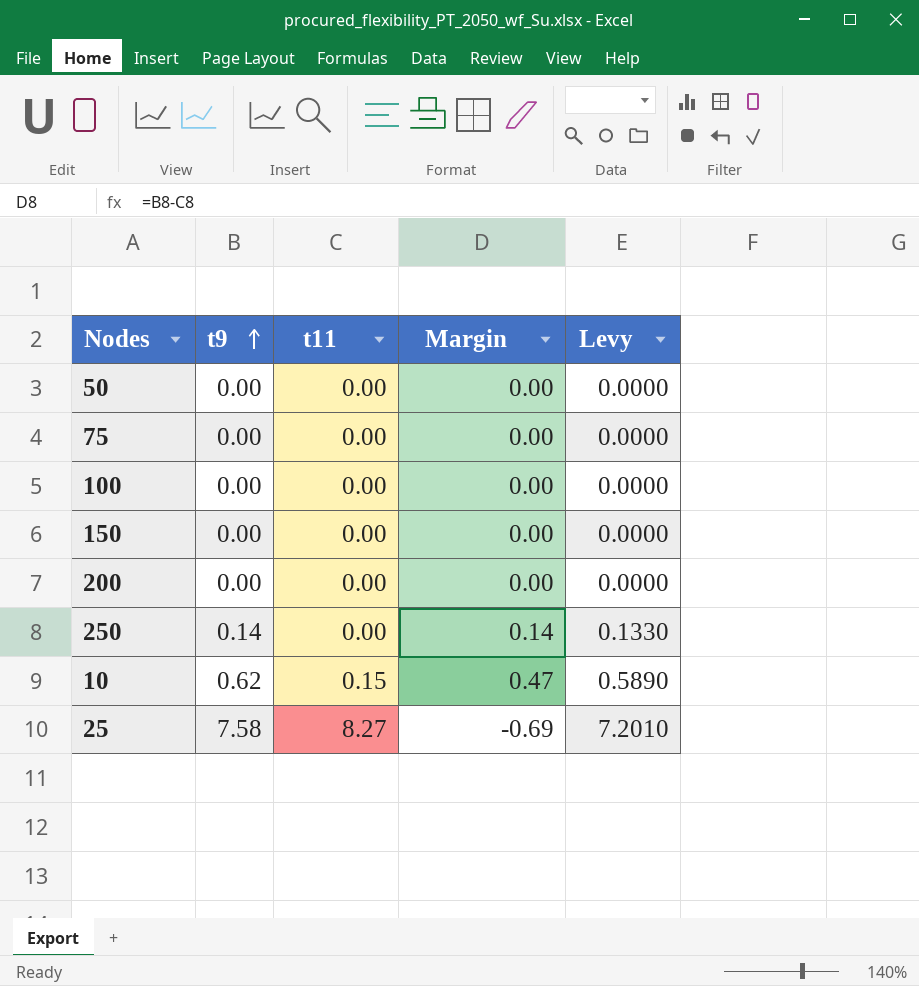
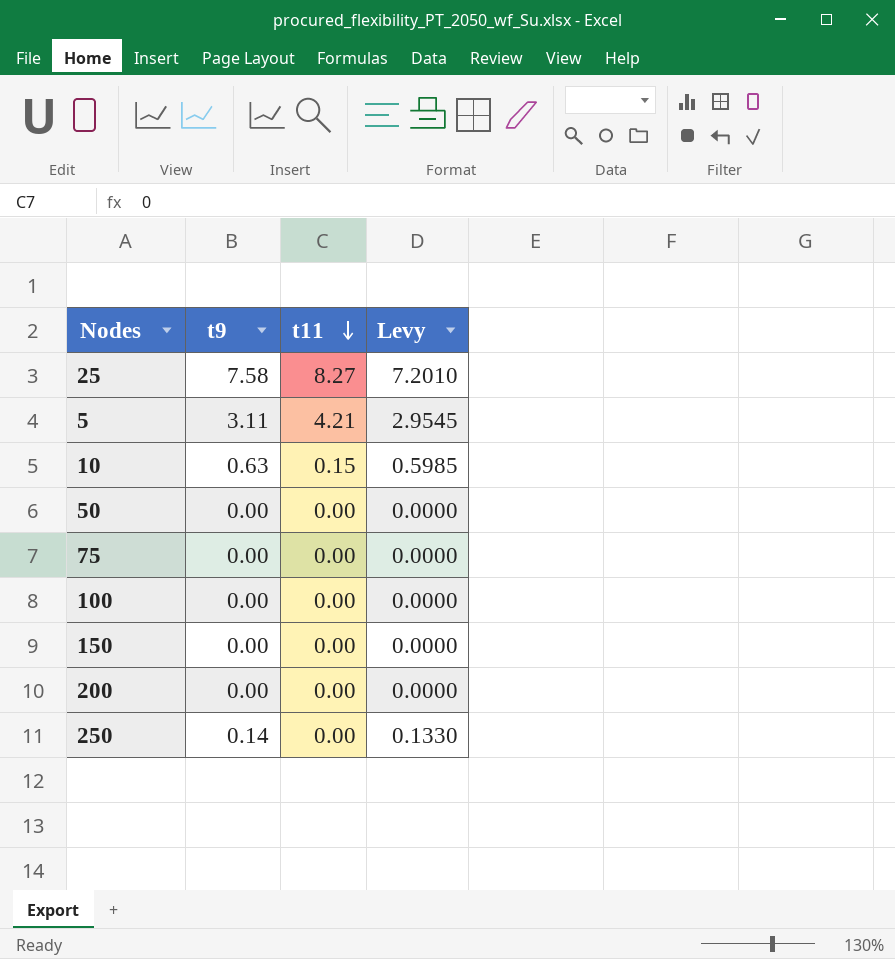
row order: t9 ascending -> t11 descending
column Margin | formula: [t9] - [t11] -> none
row 5: none -> 3.11 | 4.21 | 2.9545
10 | t9: 0.62 -> 0.63
10 | Levy: 0.5890 -> 0.5985

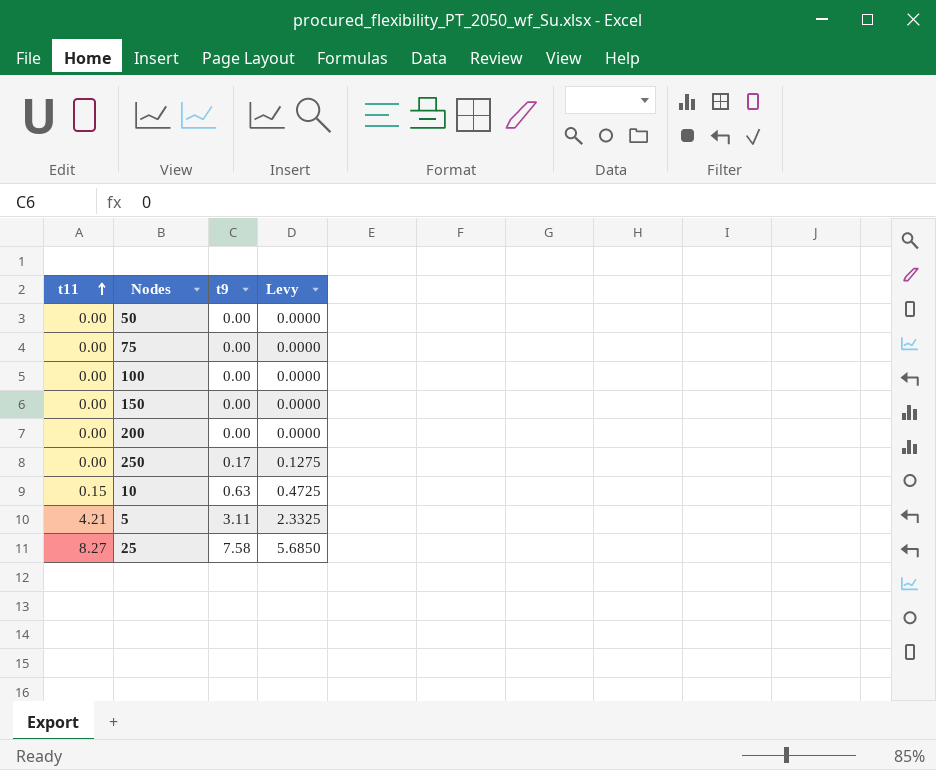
row order: t11 descending -> t11 ascending
column t11 | position: 3 -> 1
column Levy | formula: [t9] * 0.95 -> [t9] * 0.75
250 | t9: 0.14 -> 0.17

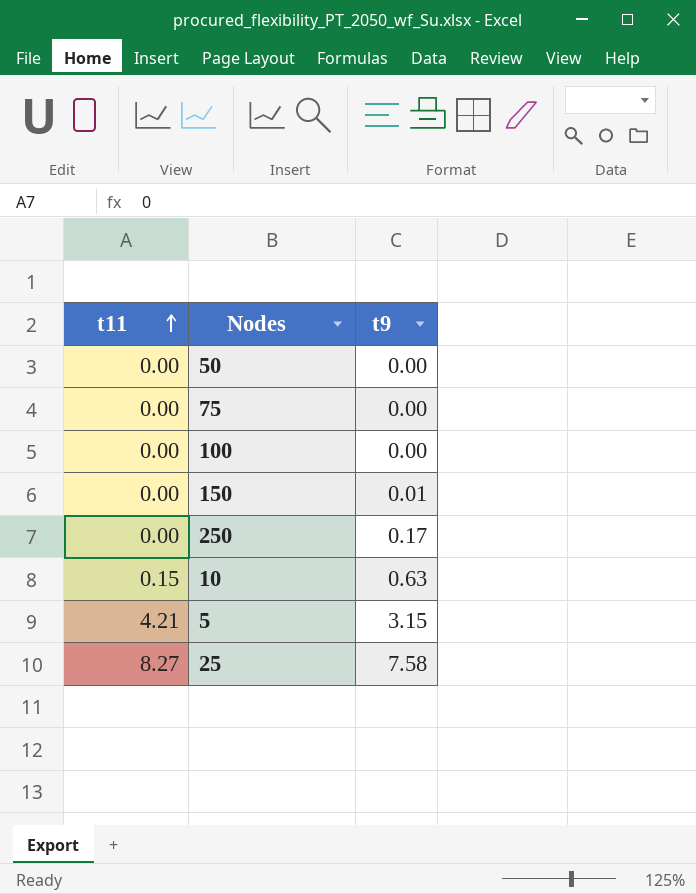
column Levy | formula: [t9] * 0.75 -> none
row 200: 0.00 | 0.00 | 0.0000 -> none
150 | t9: 0.00 -> 0.01
5 | t9: 3.11 -> 3.15

